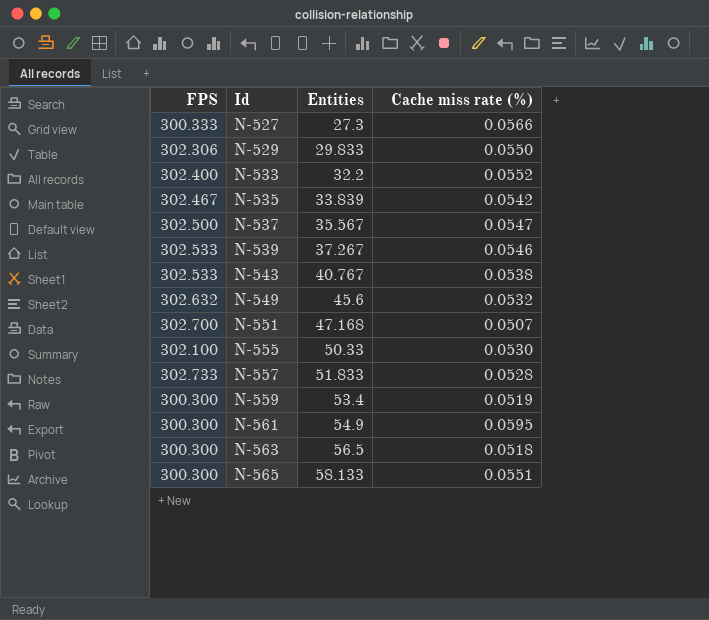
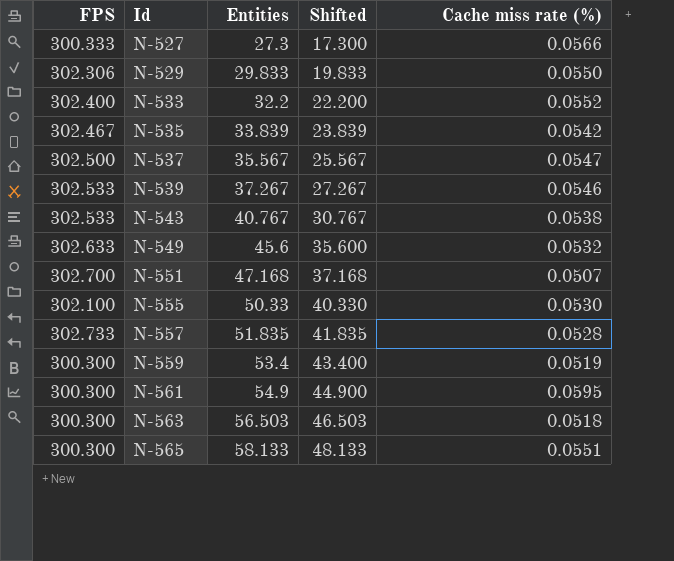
column Shifted | formula: none -> [Entities] - 10
N-549 | FPS: 302.632 -> 302.633
N-557 | Entities: 51.833 -> 51.835
N-563 | Entities: 56.5 -> 56.503

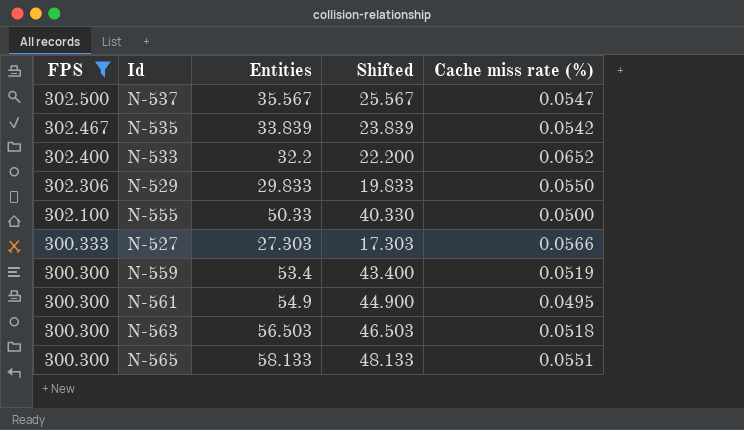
filter: none -> FPS <= 302.500
row order: Id ascending -> FPS descending
N-533 | Cache miss rate (%): 0.0552 -> 0.0652
N-555 | Cache miss rate (%): 0.0530 -> 0.0500
N-527 | Entities: 27.3 -> 27.303
N-527 | Shifted: 17.300 -> 17.303
N-561 | Cache miss rate (%): 0.0595 -> 0.0495

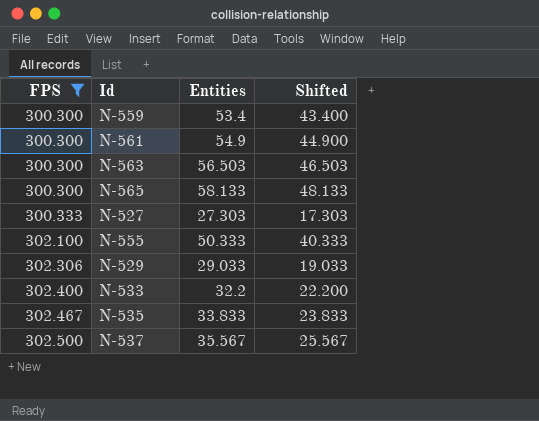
row order: FPS descending -> FPS ascending
column Cache miss rate (%) | position: 5 -> none
N-555 | Entities: 50.33 -> 50.333
N-555 | Shifted: 40.330 -> 40.333
N-529 | Entities: 29.833 -> 29.033
N-529 | Shifted: 19.833 -> 19.033
N-535 | Entities: 33.839 -> 33.833
N-535 | Shifted: 23.839 -> 23.833

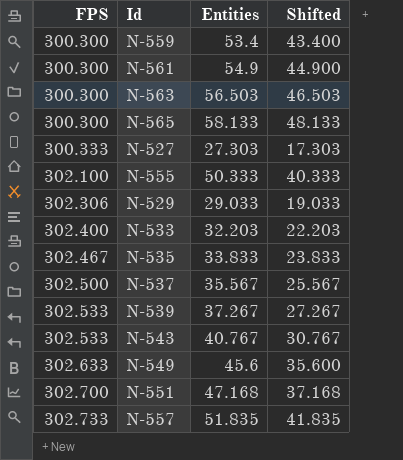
filter: FPS <= 302.500 -> none
N-533 | Entities: 32.2 -> 32.203
N-533 | Shifted: 22.200 -> 22.203

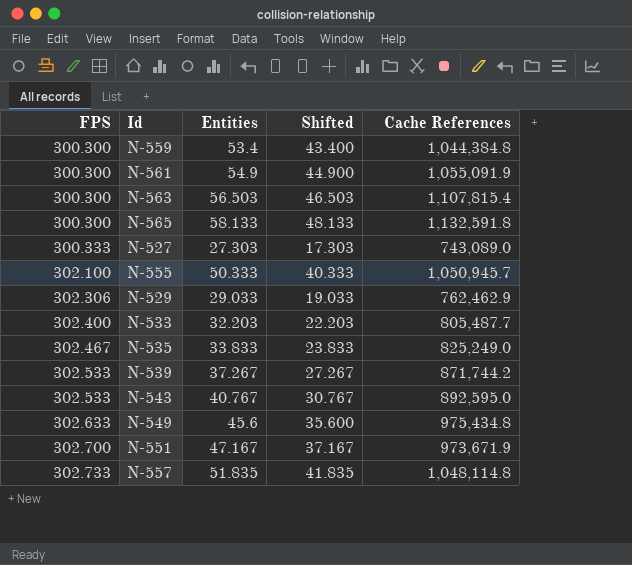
column Cache References | position: none -> 5
row N-537: 302.500 | 35.567 | 25.567 -> none
N-551 | Entities: 47.168 -> 47.167
N-551 | Shifted: 37.168 -> 37.167

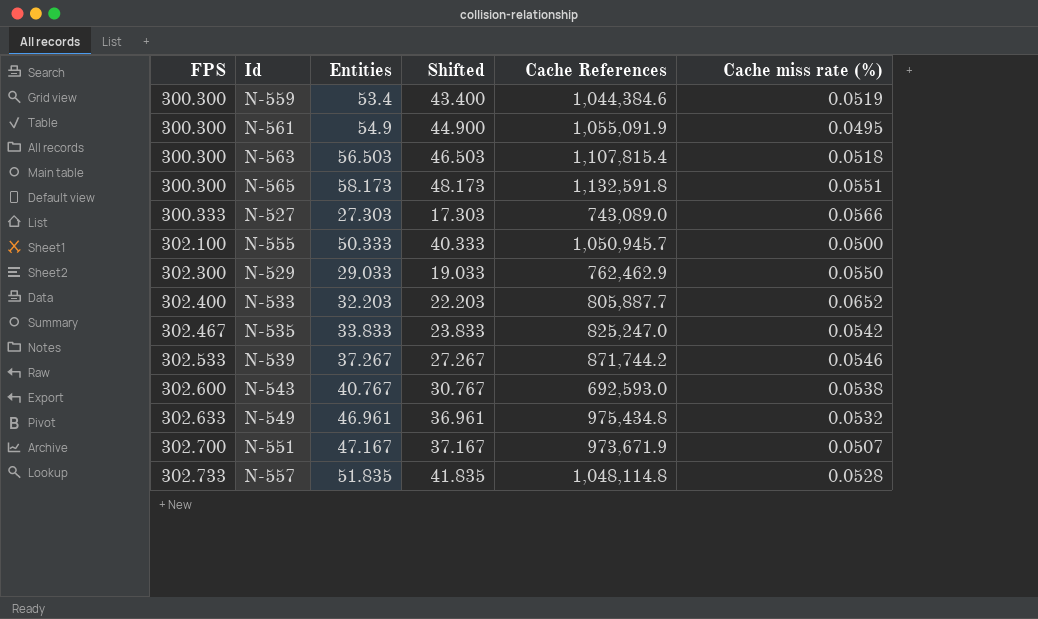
column Cache miss rate (%) | position: none -> 6
N-559 | Cache References: 1,044,384.8 -> 1,044,384.6
N-565 | Entities: 58.133 -> 58.173
N-565 | Shifted: 48.133 -> 48.173
N-529 | FPS: 302.306 -> 302.300
N-533 | Cache References: 805,487.7 -> 805,887.7
N-535 | Cache References: 825,249.0 -> 825,247.0
N-543 | FPS: 302.533 -> 302.600
N-543 | Cache References: 892,595.0 -> 692,593.0
N-549 | Entities: 45.6 -> 46.961
N-549 | Shifted: 35.600 -> 36.961

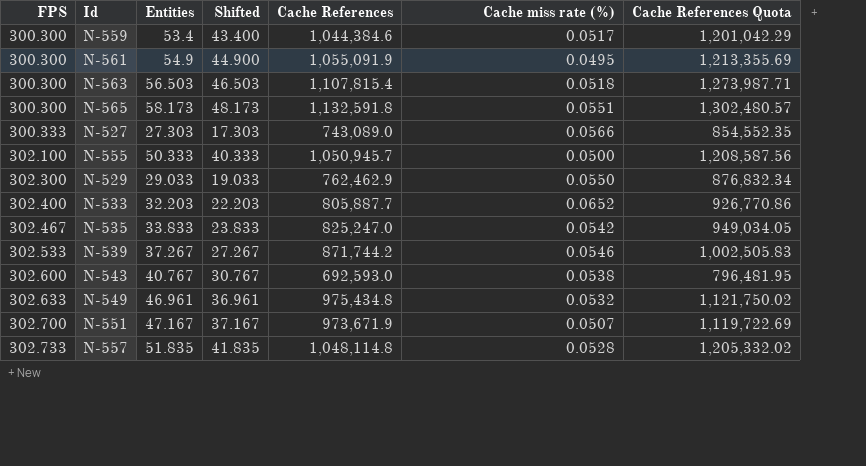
column Cache References Quota | formula: none -> [Cache References] * 1.15
N-559 | Cache miss rate (%): 0.0519 -> 0.0517

